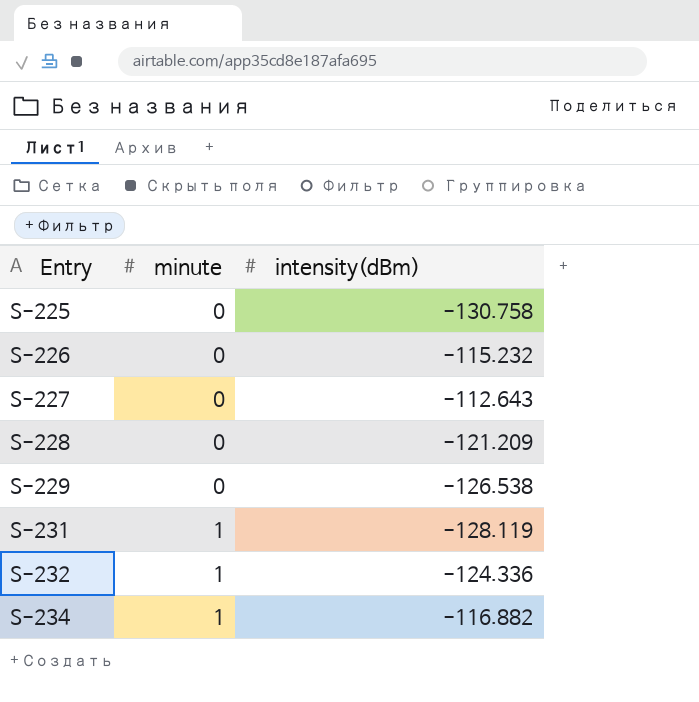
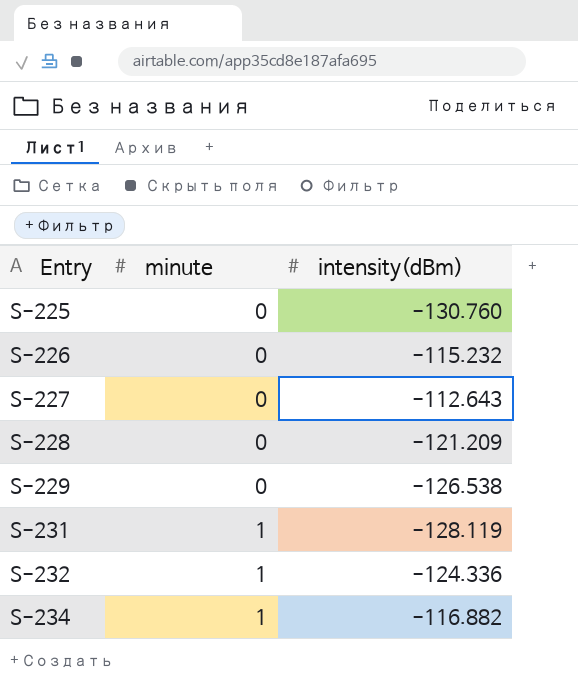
S-225 | intensity(dBm): -130.758 -> -130.760

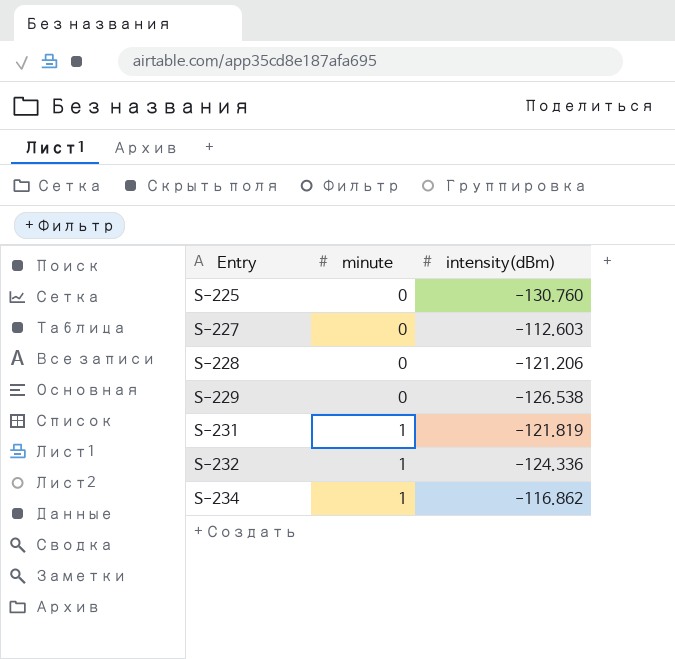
row S-226: 0 | -115.232 -> none
S-227 | intensity(dBm): -112.643 -> -112.603
S-228 | intensity(dBm): -121.209 -> -121.206
S-231 | intensity(dBm): -128.119 -> -121.819
S-234 | intensity(dBm): -116.882 -> -116.862

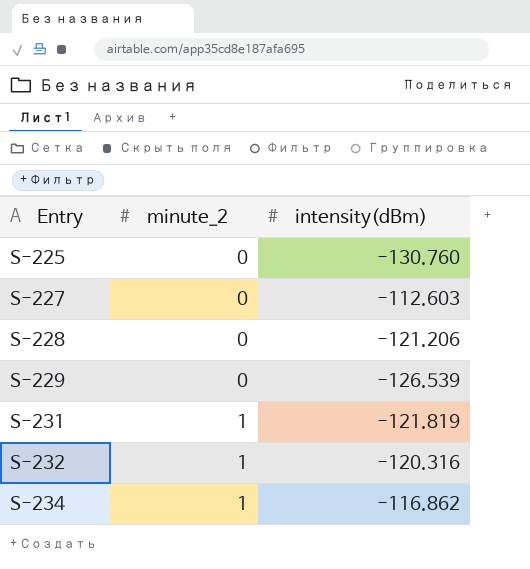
column name: minute -> minute_2
S-229 | intensity(dBm): -126.538 -> -126.539
S-232 | intensity(dBm): -124.336 -> -120.316

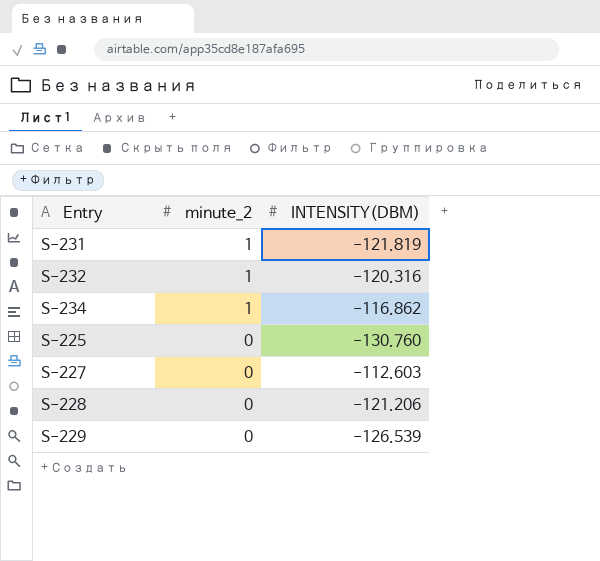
row order: Entry ascending -> minute_2 descending
column name: intensity(dBm) -> INTENSITY(DBM)

